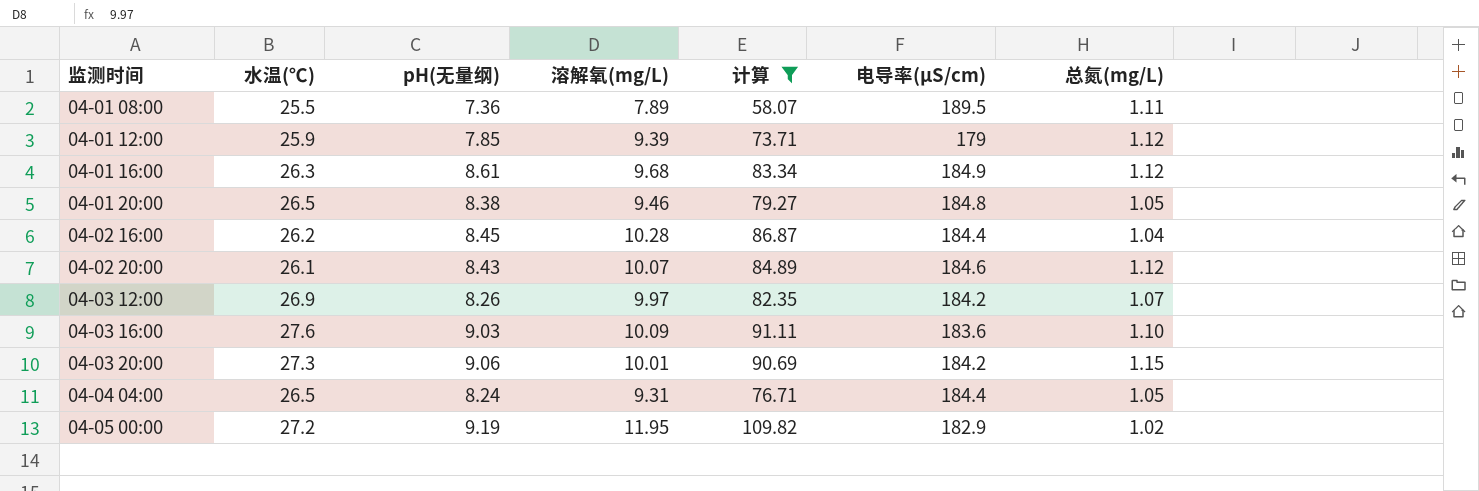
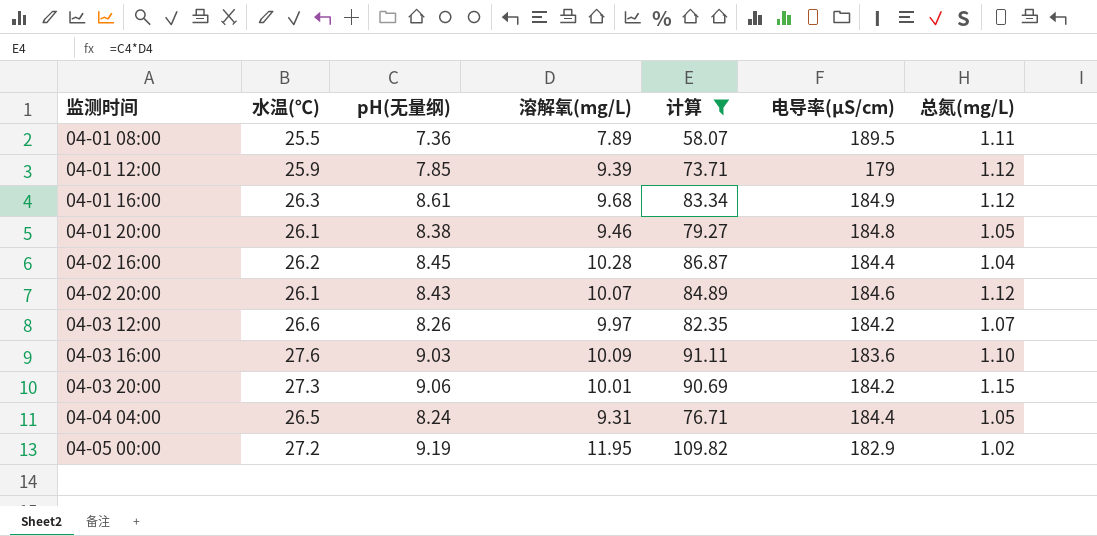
04-01 20:00 | 水温(℃): 26.5 -> 26.1
04-03 12:00 | 水温(℃): 26.9 -> 26.6

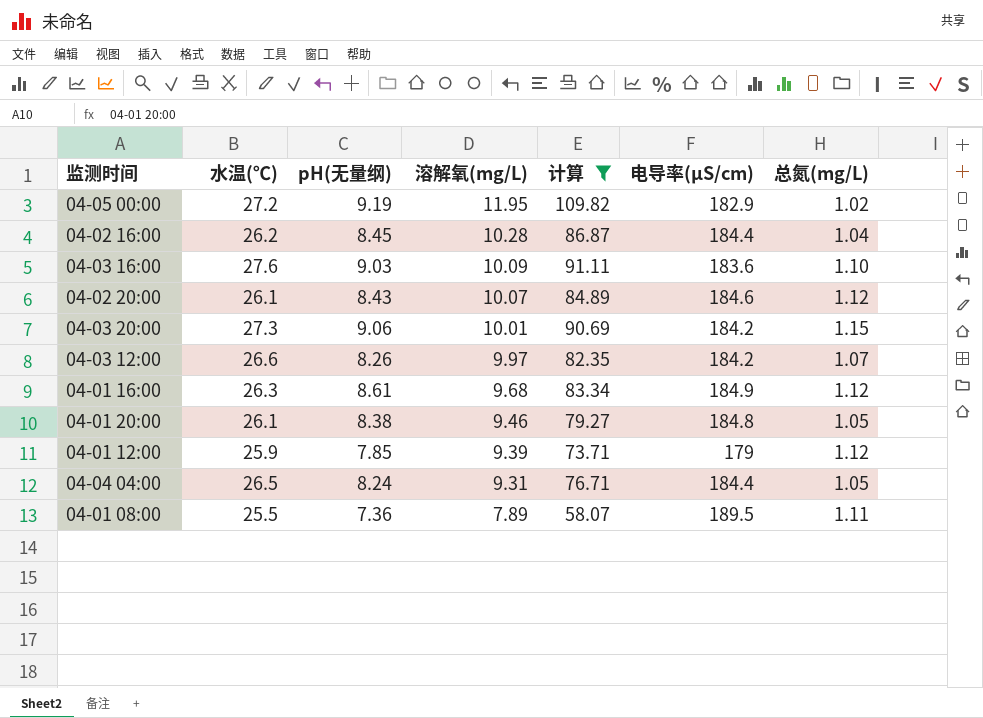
row order: 监测时间 ascending -> 溶解氧(mg/L) descending

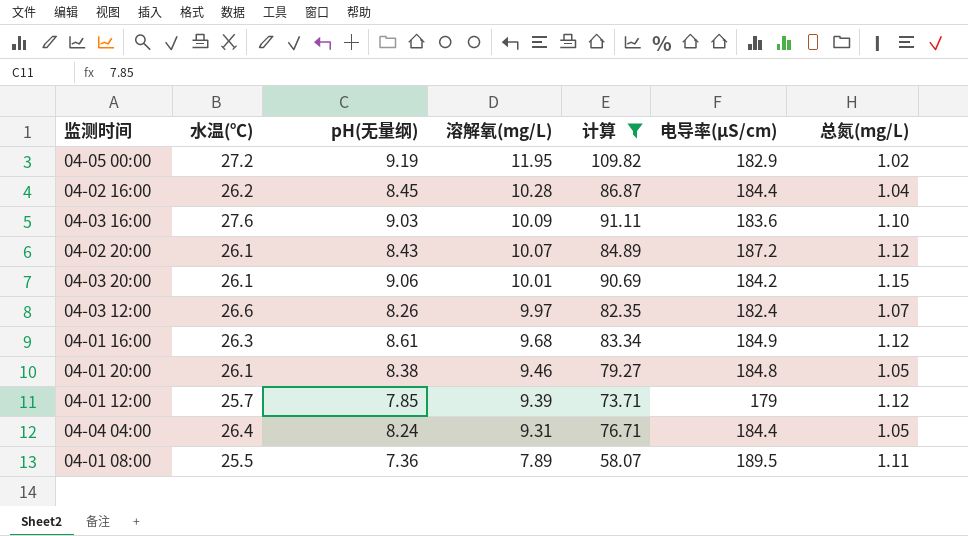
04-02 20:00 | 电导率(μS/cm): 184.6 -> 187.2
04-03 20:00 | 水温(℃): 27.3 -> 26.1
04-03 12:00 | 电导率(μS/cm): 184.2 -> 182.4
04-01 12:00 | 水温(℃): 25.9 -> 25.7
04-04 04:00 | 水温(℃): 26.5 -> 26.4

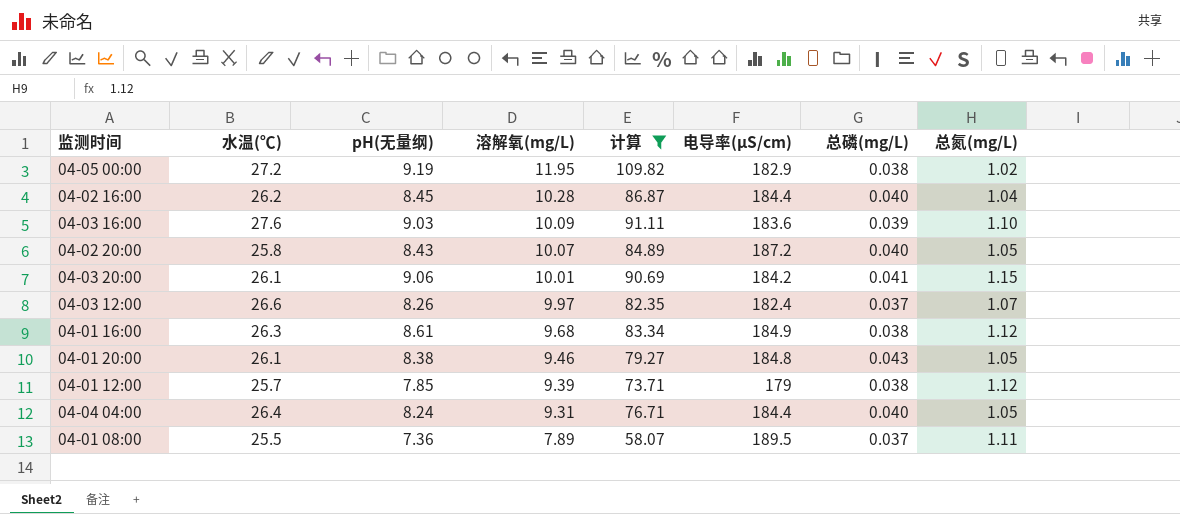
column 总磷(mg/L) | position: none -> 7
04-02 20:00 | 水温(℃): 26.1 -> 25.8
04-02 20:00 | 总氮(mg/L): 1.12 -> 1.05

